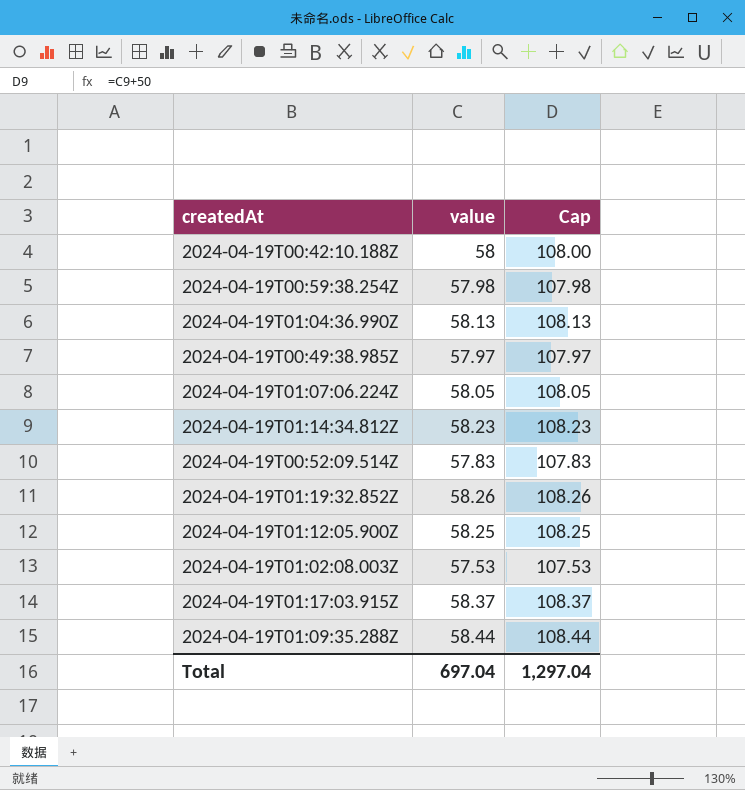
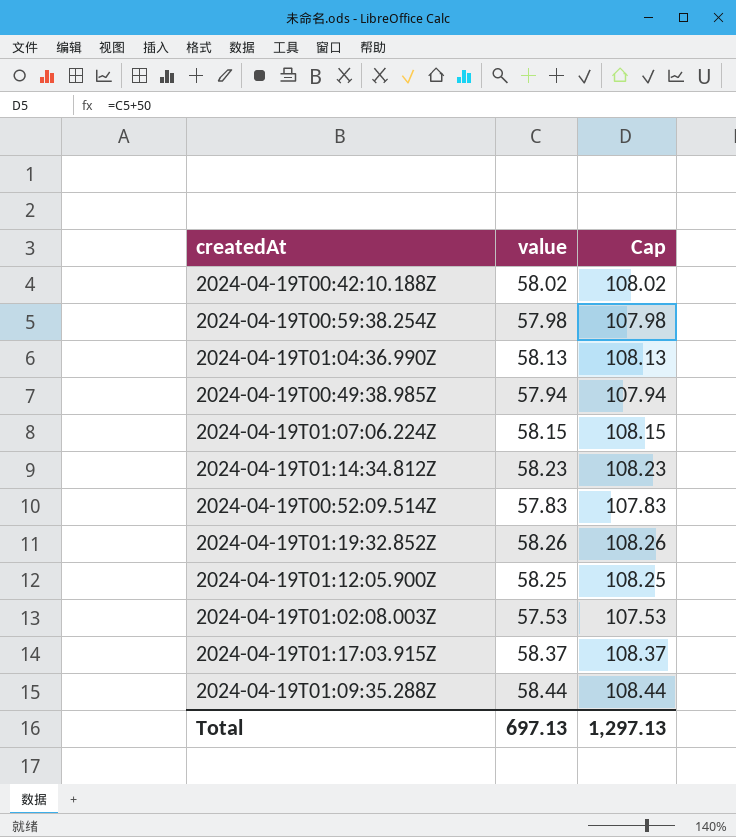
2024-04-19T00:42:10.188Z | value: 58 -> 58.02
2024-04-19T00:42:10.188Z | Cap: 108.00 -> 108.02
2024-04-19T00:49:38.985Z | value: 57.97 -> 57.94
2024-04-19T00:49:38.985Z | Cap: 107.97 -> 107.94
2024-04-19T01:07:06.224Z | value: 58.05 -> 58.15
2024-04-19T01:07:06.224Z | Cap: 108.05 -> 108.15
Total | value: 697.04 -> 697.13
Total | Cap: 1,297.04 -> 1,297.13

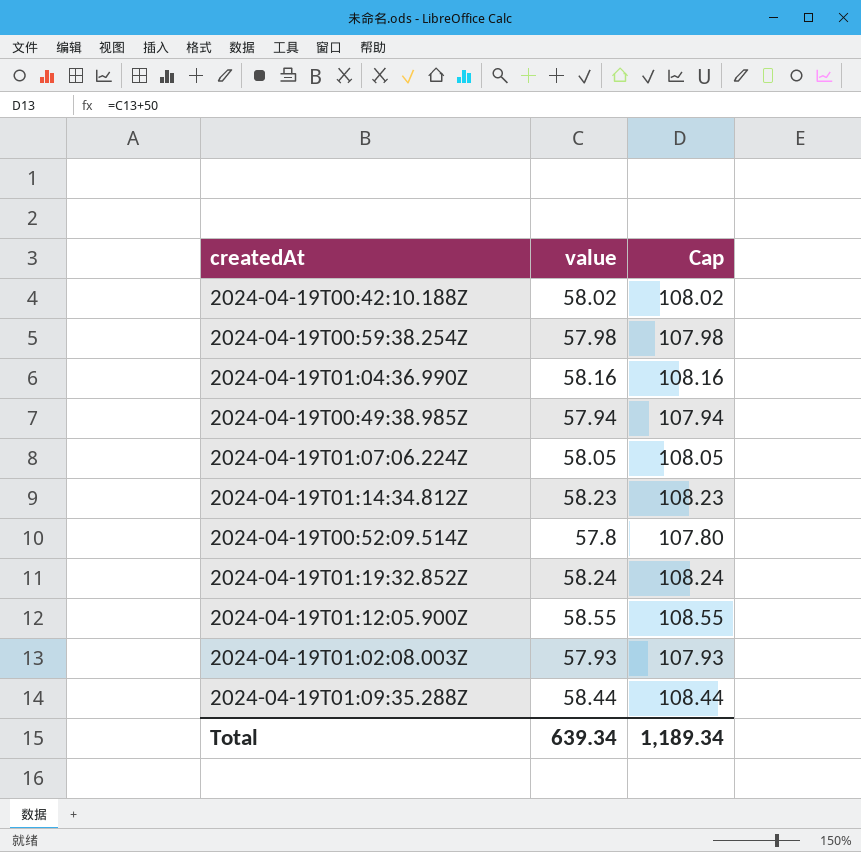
row 2024-04-19T01:17:03.915Z: 58.37 | 108.37 -> none
2024-04-19T01:04:36.990Z | value: 58.13 -> 58.16
2024-04-19T01:04:36.990Z | Cap: 108.13 -> 108.16
2024-04-19T01:07:06.224Z | value: 58.15 -> 58.05
2024-04-19T01:07:06.224Z | Cap: 108.15 -> 108.05
2024-04-19T00:52:09.514Z | value: 57.83 -> 57.8
2024-04-19T00:52:09.514Z | Cap: 107.83 -> 107.80
2024-04-19T01:19:32.852Z | value: 58.26 -> 58.24
2024-04-19T01:19:32.852Z | Cap: 108.26 -> 108.24
2024-04-19T01:12:05.900Z | value: 58.25 -> 58.55
2024-04-19T01:12:05.900Z | Cap: 108.25 -> 108.55
2024-04-19T01:02:08.003Z | value: 57.53 -> 57.93
2024-04-19T01:02:08.003Z | Cap: 107.53 -> 107.93
Total | value: 697.13 -> 639.34
Total | Cap: 1,297.13 -> 1,189.34

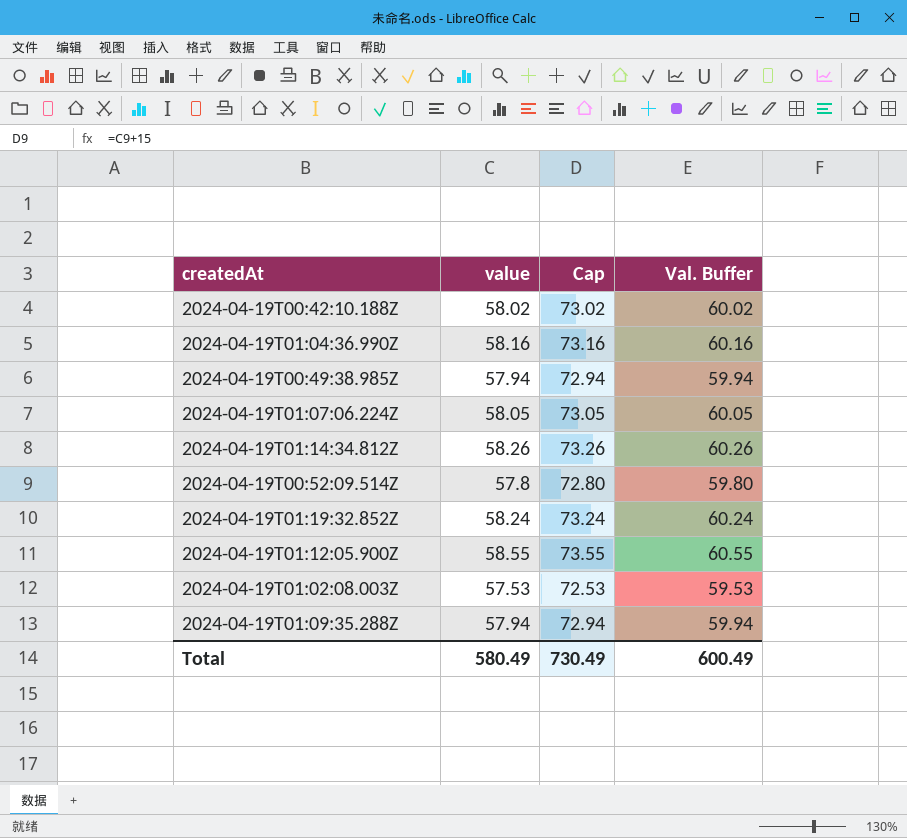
column Cap | formula: [value] + 50 -> [value] + 15
column Val. Buffer | formula: none -> [value] + 2
row 2024-04-19T00:59:38.254Z: 57.98 | 107.98 -> none
2024-04-19T01:14:34.812Z | value: 58.23 -> 58.26
2024-04-19T01:02:08.003Z | value: 57.93 -> 57.53
2024-04-19T01:09:35.288Z | value: 58.44 -> 57.94
Total | value: 639.34 -> 580.49
Total | Cap: 1,189.34 -> 730.49

